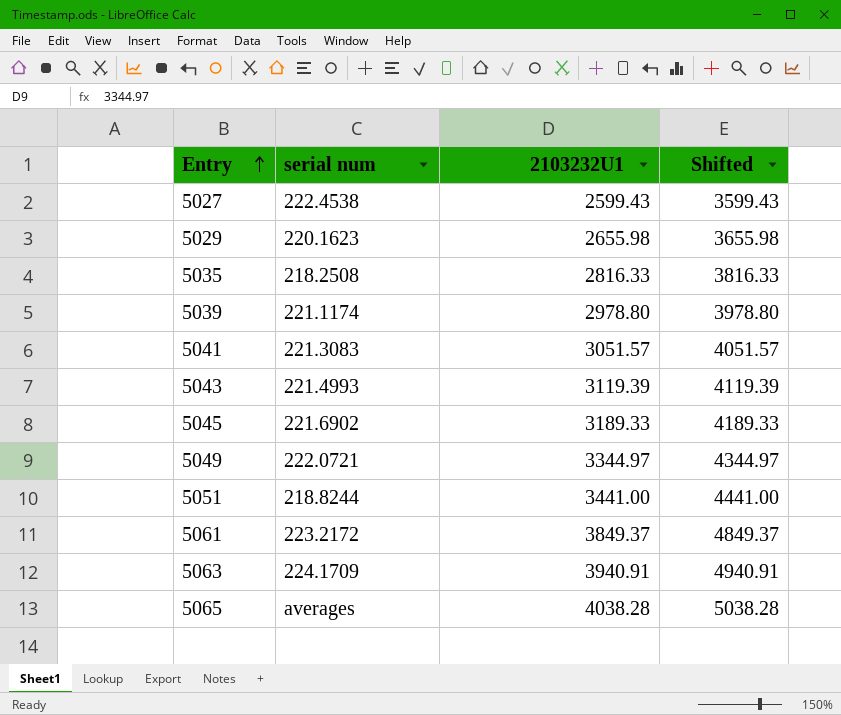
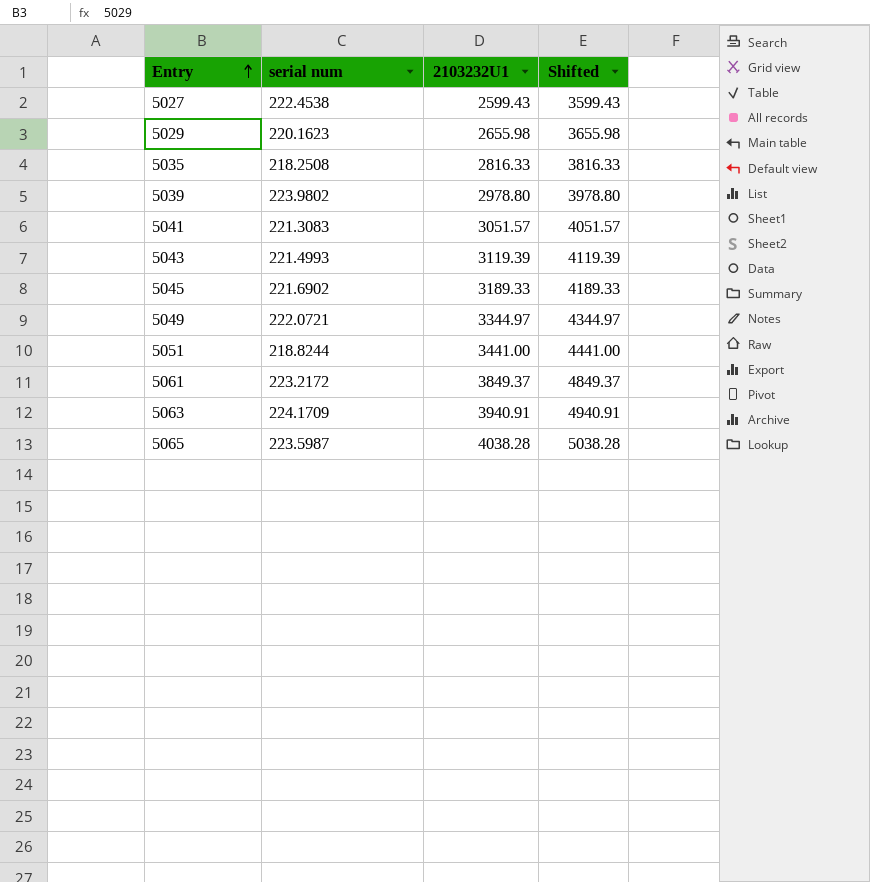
5039 | serial num: 221.1174 -> 223.9802
5065 | serial num: averages -> 223.5987

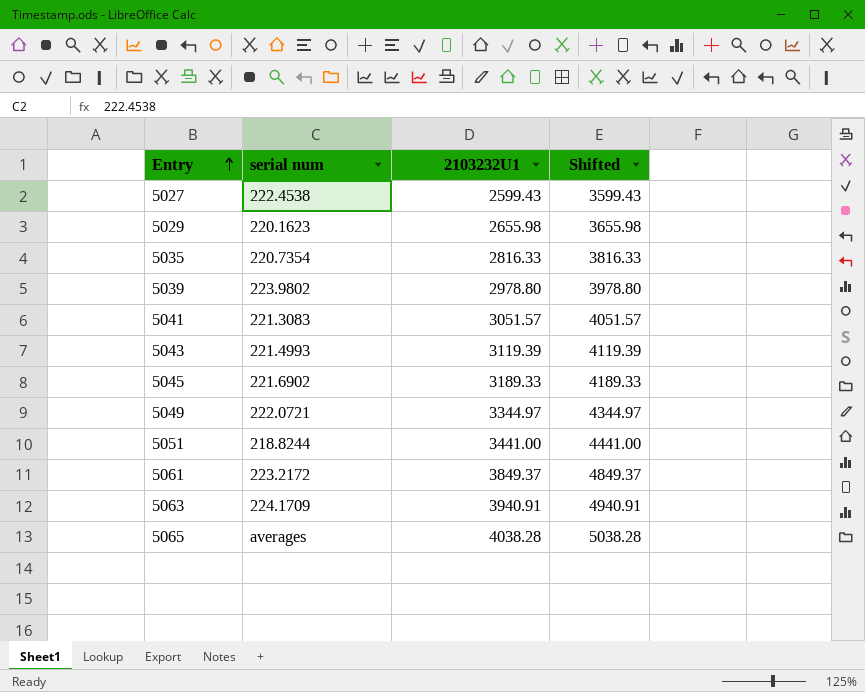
5035 | serial num: 218.2508 -> 220.7354
5065 | serial num: 223.5987 -> averages

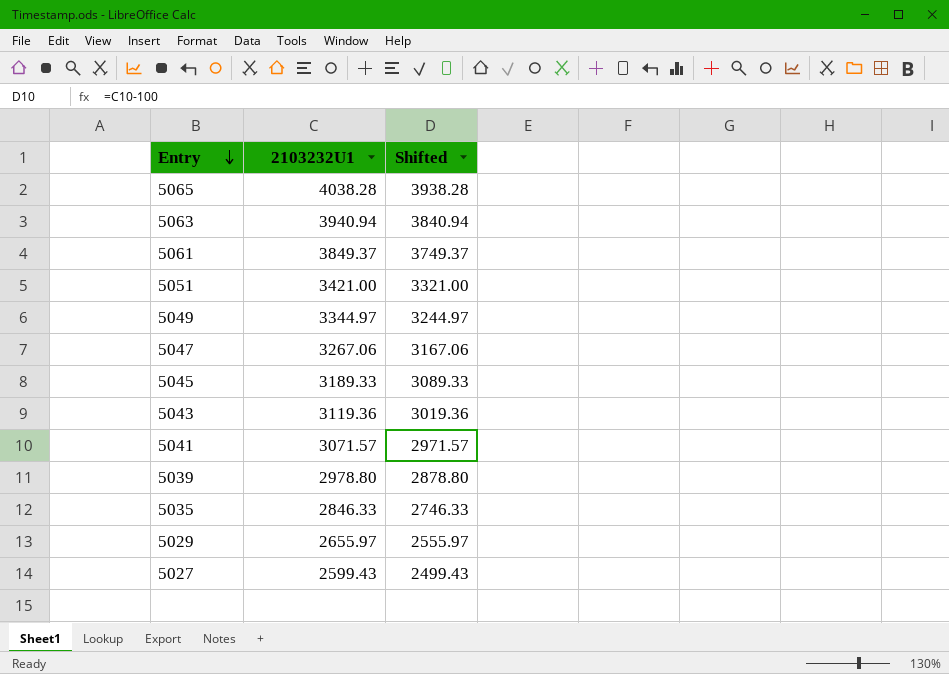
row order: Entry ascending -> Entry descending
column serial num | position: 2 -> none
column Shifted | formula: [2103232U1] + 1000 -> [2103232U1] - 100
5063 | 2103232U1: 3940.91 -> 3940.94
5051 | 2103232U1: 3441.00 -> 3421.00
row 5047: none -> 3267.06 | 3167.06
5043 | 2103232U1: 3119.39 -> 3119.36
5041 | 2103232U1: 3051.57 -> 3071.57
5035 | 2103232U1: 2816.33 -> 2846.33
5029 | 2103232U1: 2655.98 -> 2655.97

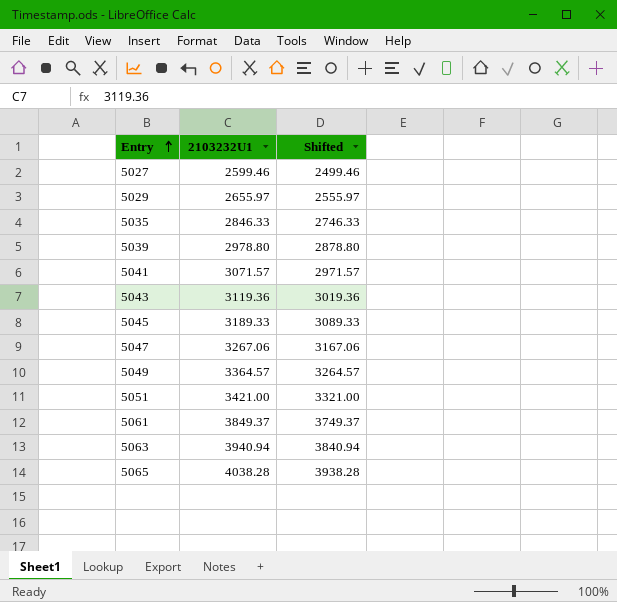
row order: Entry descending -> Entry ascending
5027 | 2103232U1: 2599.43 -> 2599.46
5027 | Shifted: 2499.43 -> 2499.46
5049 | 2103232U1: 3344.97 -> 3364.57
5049 | Shifted: 3244.97 -> 3264.57

